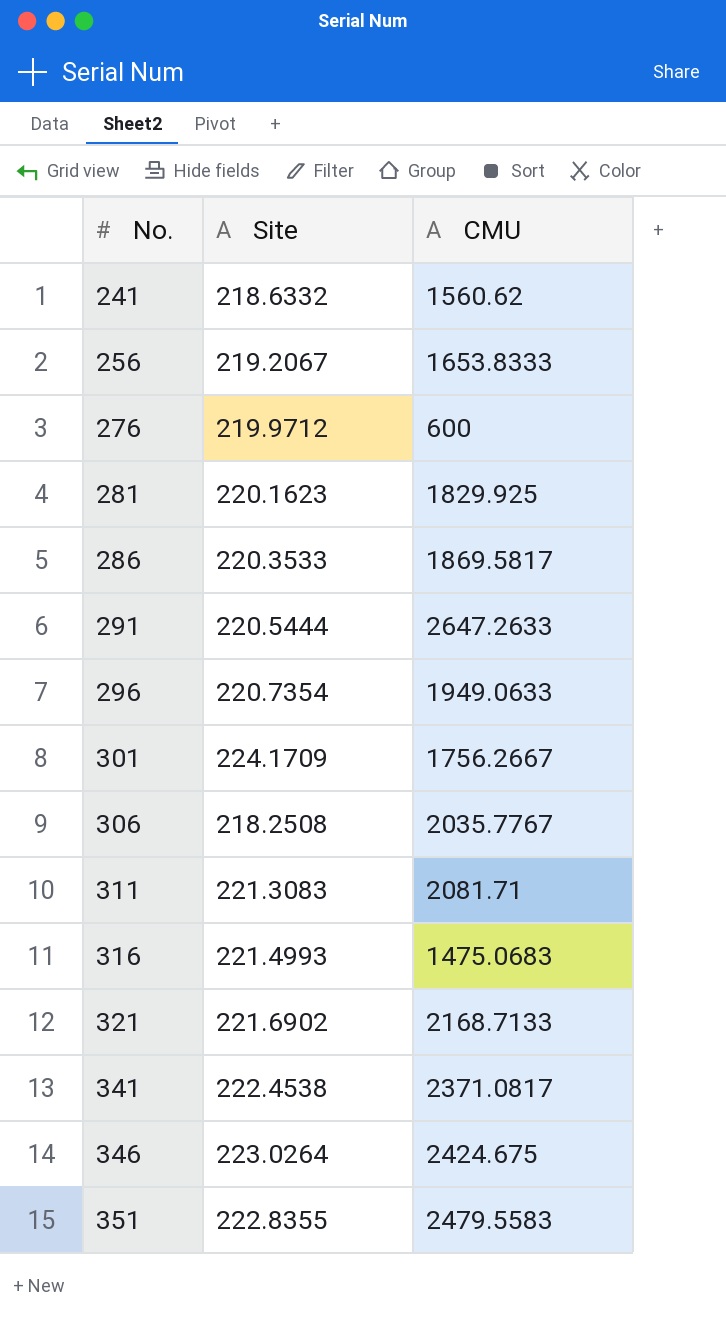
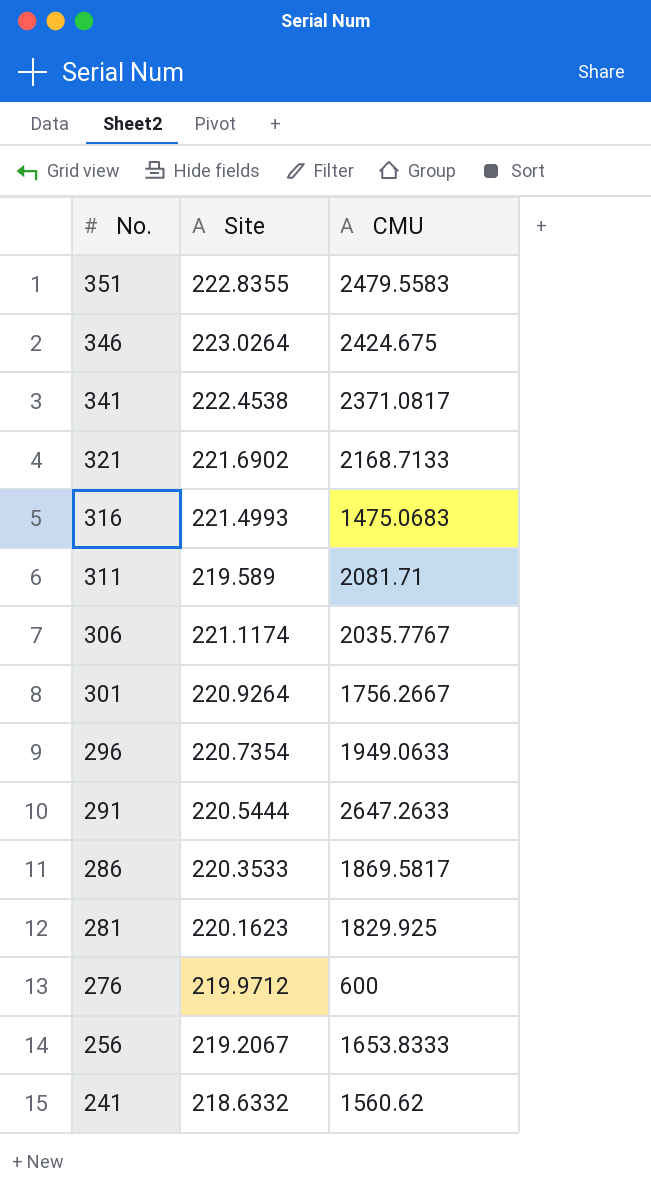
row order: No. ascending -> No. descending
311 | Site: 221.3083 -> 219.589
306 | Site: 218.2508 -> 221.1174
301 | Site: 224.1709 -> 220.9264

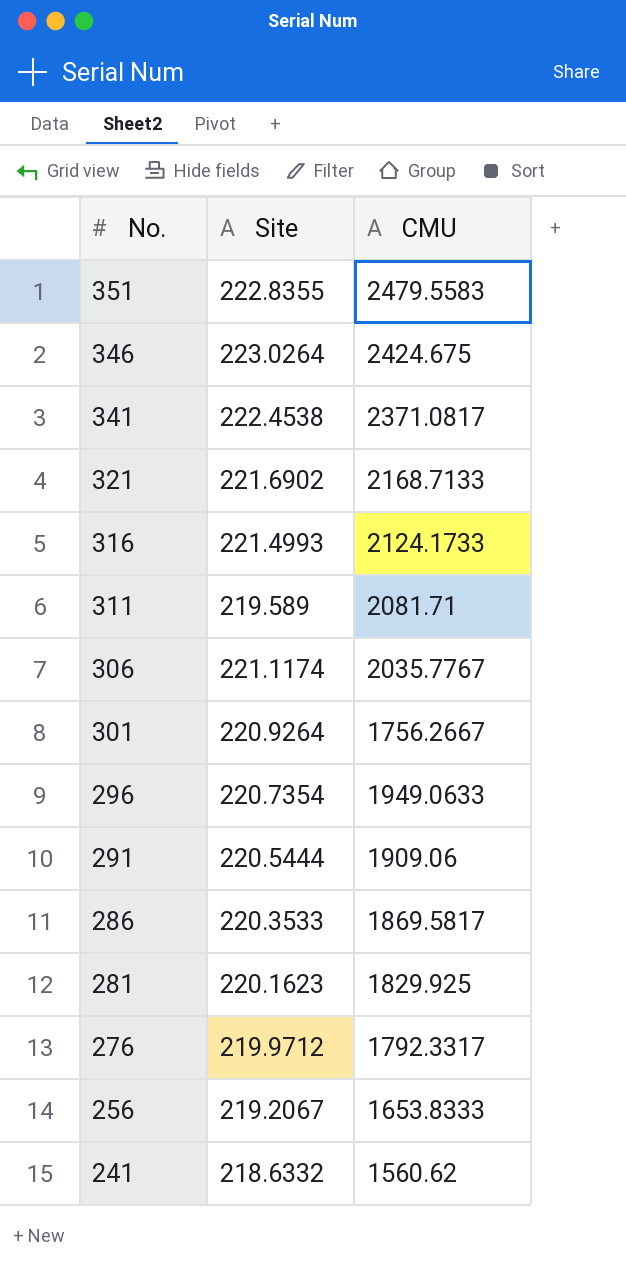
316 | CMU: 1475.0683 -> 2124.1733
291 | CMU: 2647.2633 -> 1909.06
276 | CMU: 600 -> 1792.3317

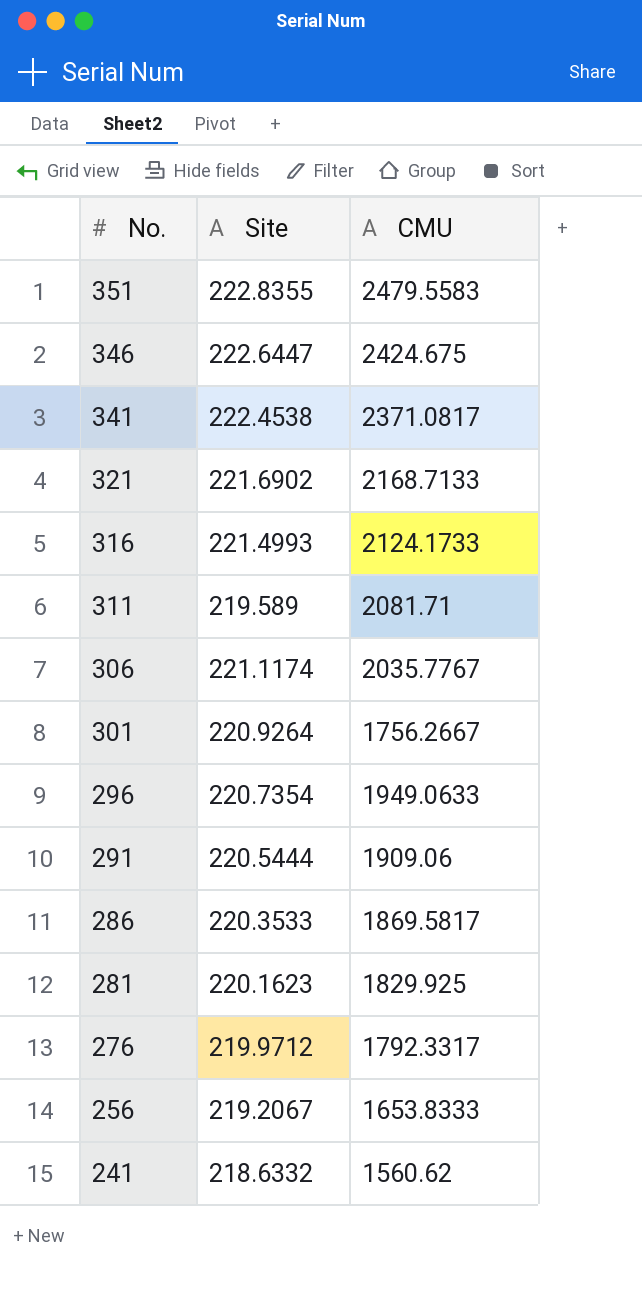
346 | Site: 223.0264 -> 222.6447

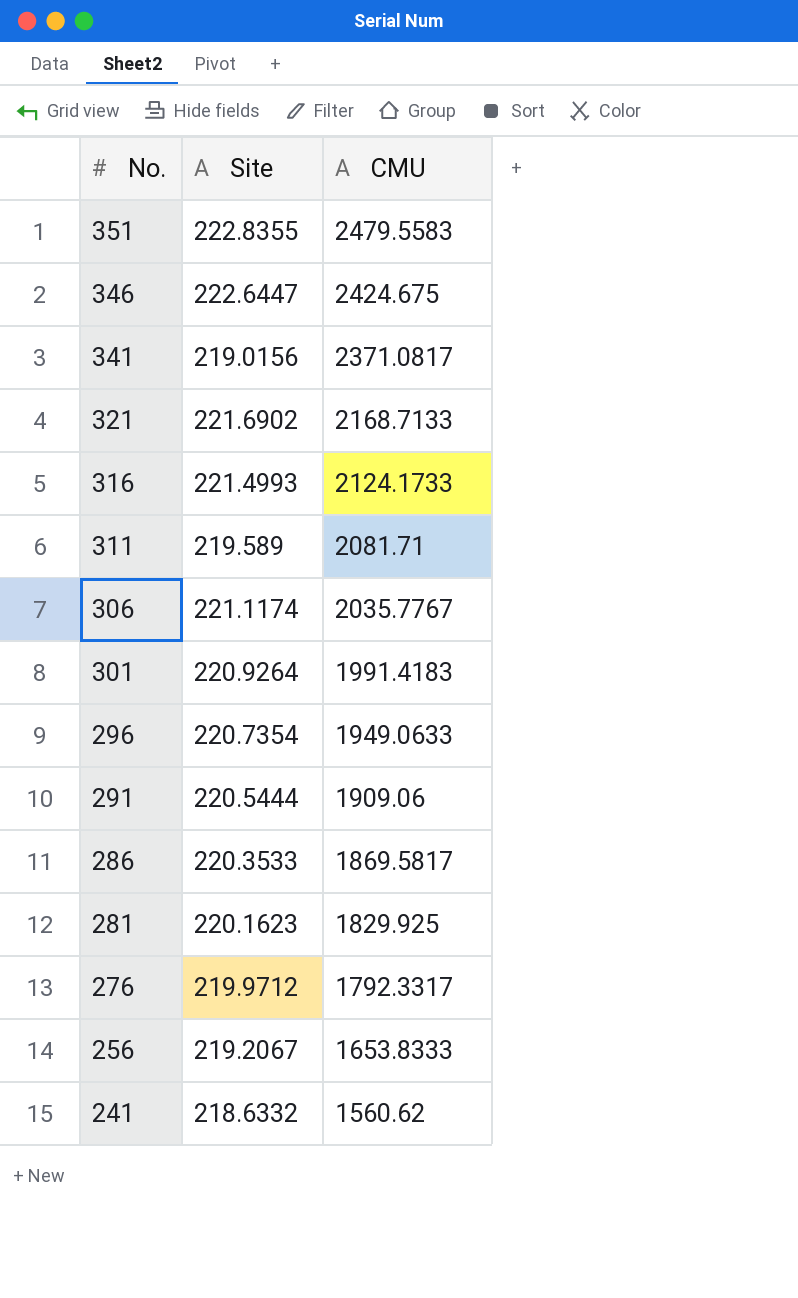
341 | Site: 222.4538 -> 219.0156
301 | CMU: 1756.2667 -> 1991.4183

